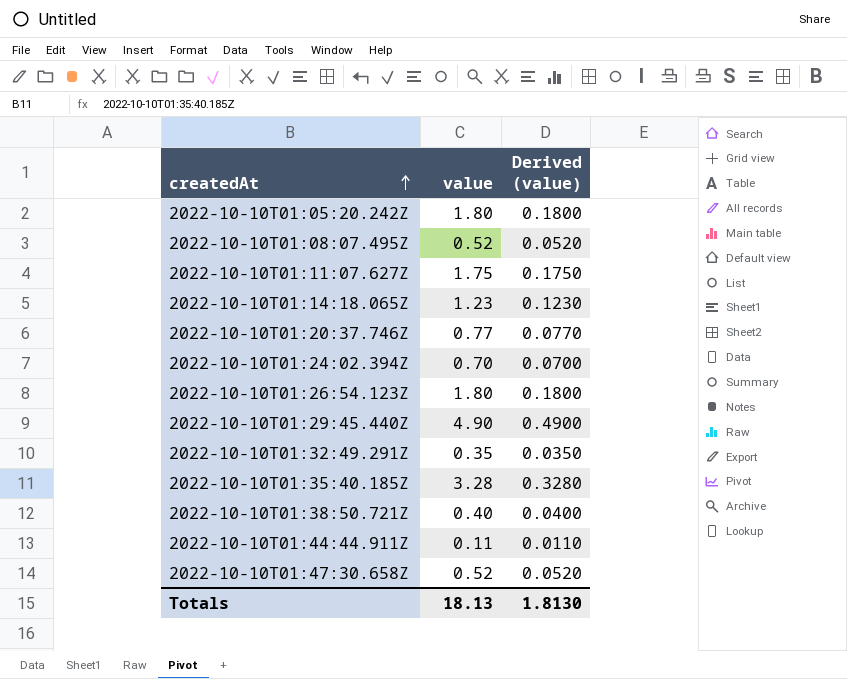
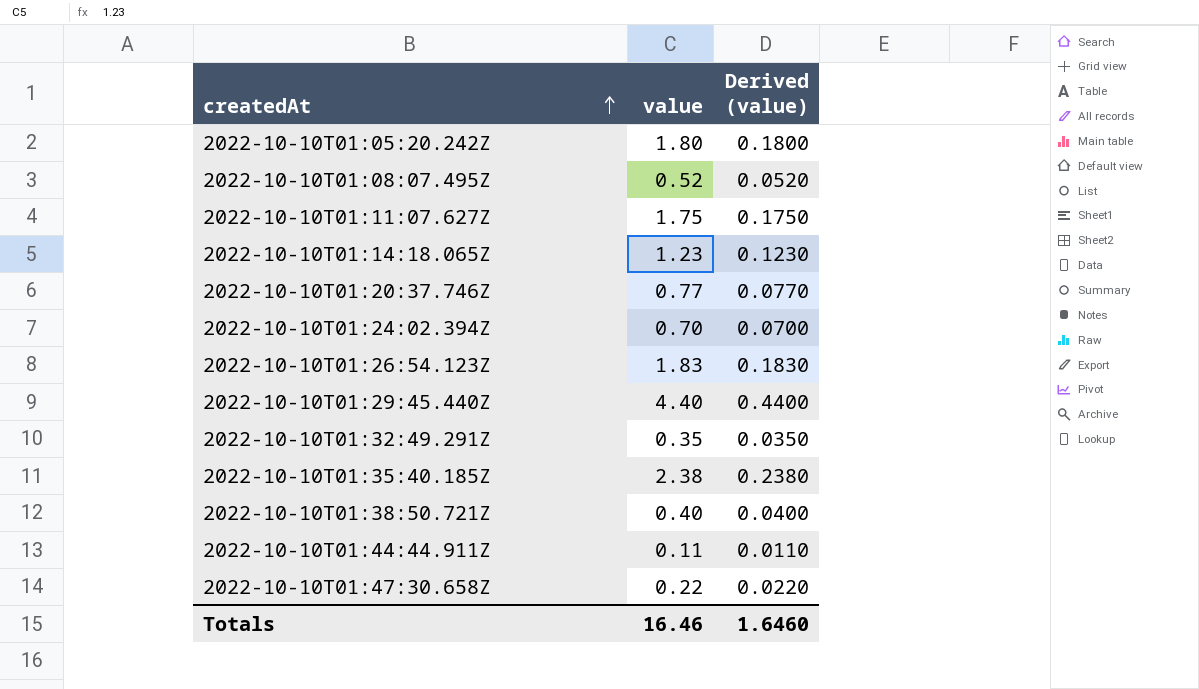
2022-10-10T01:26:54.123Z | value: 1.80 -> 1.83
2022-10-10T01:26:54.123Z | Derived (value): 0.1800 -> 0.1830
2022-10-10T01:29:45.440Z | value: 4.90 -> 4.40
2022-10-10T01:29:45.440Z | Derived (value): 0.4900 -> 0.4400
2022-10-10T01:35:40.185Z | value: 3.28 -> 2.38
2022-10-10T01:35:40.185Z | Derived (value): 0.3280 -> 0.2380
2022-10-10T01:47:30.658Z | value: 0.52 -> 0.22
2022-10-10T01:47:30.658Z | Derived (value): 0.0520 -> 0.0220
Totals | value: 18.13 -> 16.46
Totals | Derived (value): 1.8130 -> 1.6460

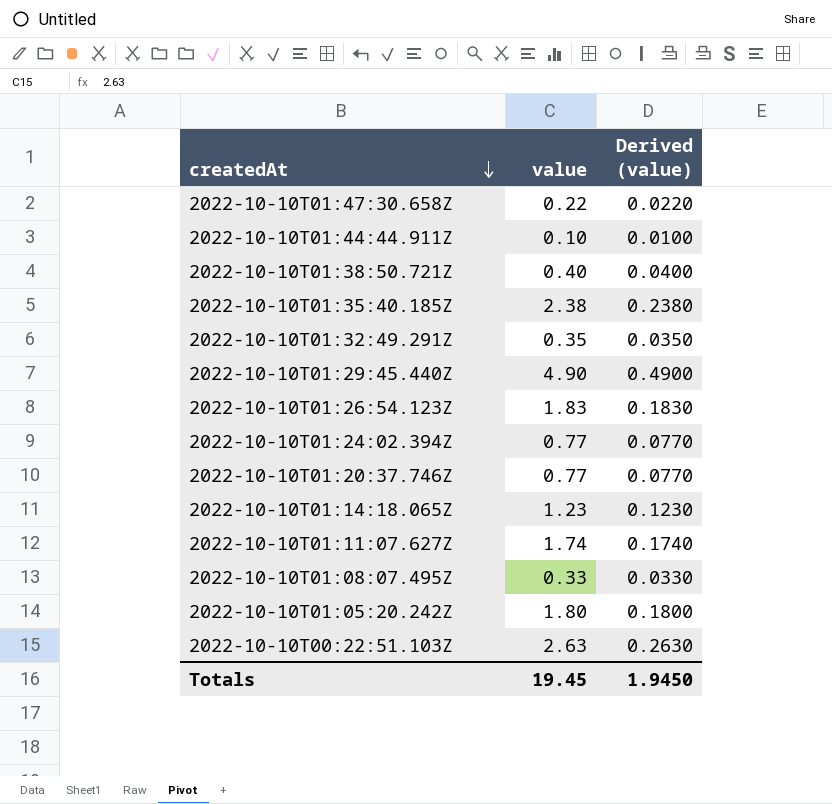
row order: createdAt ascending -> createdAt descending
2022-10-10T01:44:44.911Z | value: 0.11 -> 0.10
2022-10-10T01:44:44.911Z | Derived (value): 0.0110 -> 0.0100
2022-10-10T01:29:45.440Z | value: 4.40 -> 4.90
2022-10-10T01:29:45.440Z | Derived (value): 0.4400 -> 0.4900
2022-10-10T01:24:02.394Z | value: 0.70 -> 0.77
2022-10-10T01:24:02.394Z | Derived (value): 0.0700 -> 0.0770
2022-10-10T01:11:07.627Z | value: 1.75 -> 1.74
2022-10-10T01:11:07.627Z | Derived (value): 0.1750 -> 0.1740
2022-10-10T01:08:07.495Z | value: 0.52 -> 0.33
2022-10-10T01:08:07.495Z | Derived (value): 0.0520 -> 0.0330
row 2022-10-10T00:22:51.103Z: none -> 2.63 | 0.2630
Totals | value: 16.46 -> 19.45
Totals | Derived (value): 1.6460 -> 1.9450

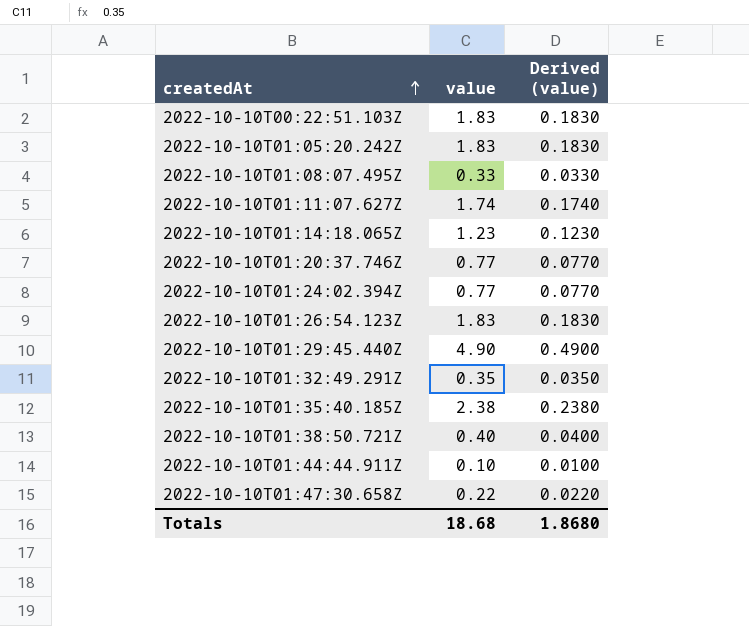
row order: createdAt descending -> createdAt ascending
2022-10-10T00:22:51.103Z | value: 2.63 -> 1.83
2022-10-10T00:22:51.103Z | Derived (value): 0.2630 -> 0.1830
2022-10-10T01:05:20.242Z | value: 1.80 -> 1.83
2022-10-10T01:05:20.242Z | Derived (value): 0.1800 -> 0.1830
Totals | value: 19.45 -> 18.68
Totals | Derived (value): 1.9450 -> 1.8680

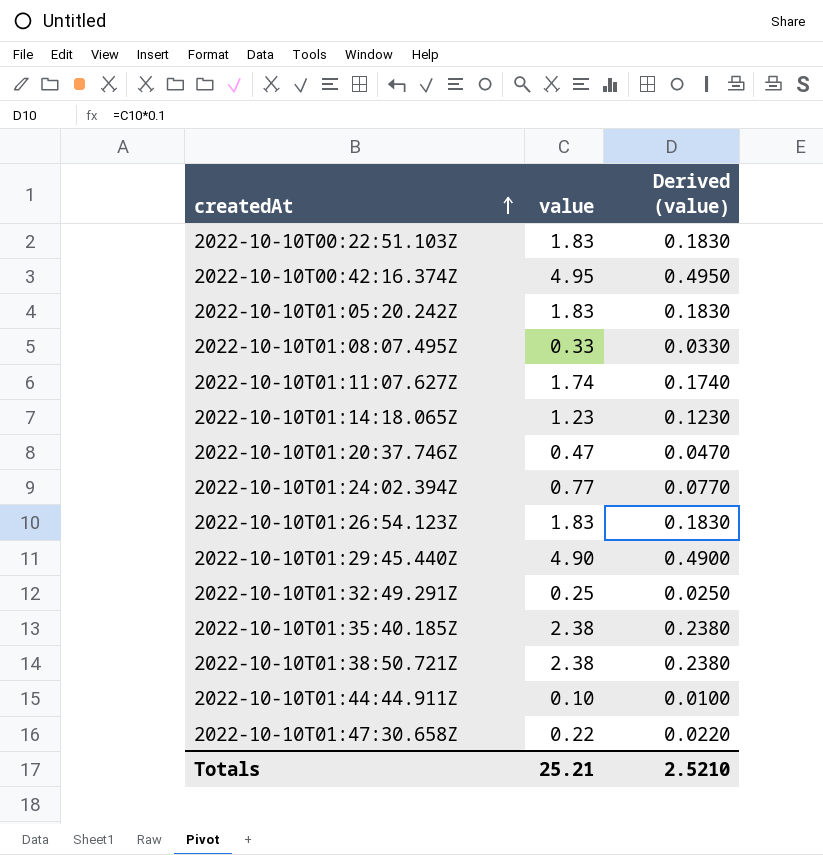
row 2022-10-10T00:42:16.374Z: none -> 4.95 | 0.4950
2022-10-10T01:20:37.746Z | value: 0.77 -> 0.47
2022-10-10T01:20:37.746Z | Derived (value): 0.0770 -> 0.0470
2022-10-10T01:32:49.291Z | value: 0.35 -> 0.25
2022-10-10T01:32:49.291Z | Derived (value): 0.0350 -> 0.0250
2022-10-10T01:38:50.721Z | value: 0.40 -> 2.38
2022-10-10T01:38:50.721Z | Derived (value): 0.0400 -> 0.2380
Totals | value: 18.68 -> 25.21
Totals | Derived (value): 1.8680 -> 2.5210

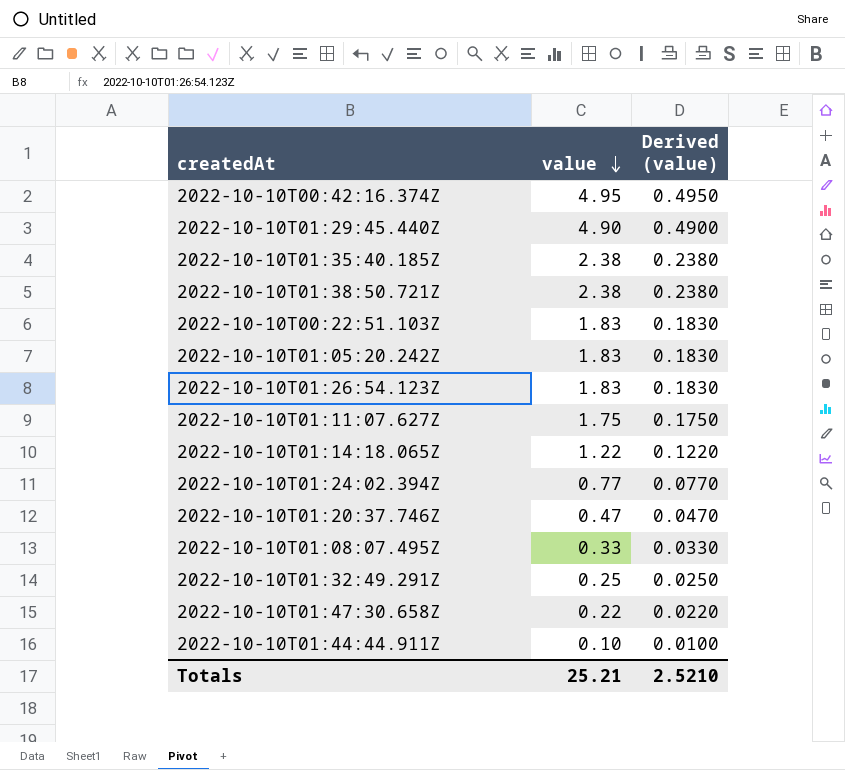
row order: createdAt ascending -> value descending
2022-10-10T01:11:07.627Z | value: 1.74 -> 1.75
2022-10-10T01:11:07.627Z | Derived (value): 0.1740 -> 0.1750
2022-10-10T01:14:18.065Z | value: 1.23 -> 1.22
2022-10-10T01:14:18.065Z | Derived (value): 0.1230 -> 0.1220

